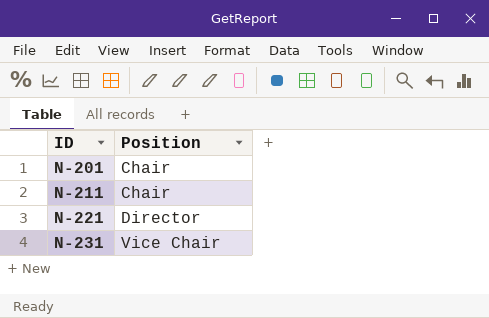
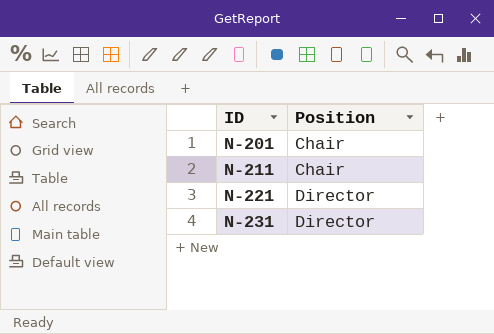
N-231 | Position: Vice Chair -> Director

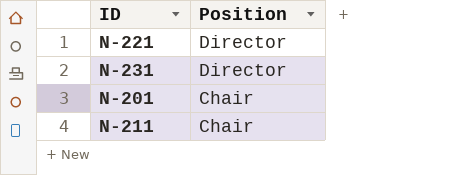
row order: ID ascending -> Position descending

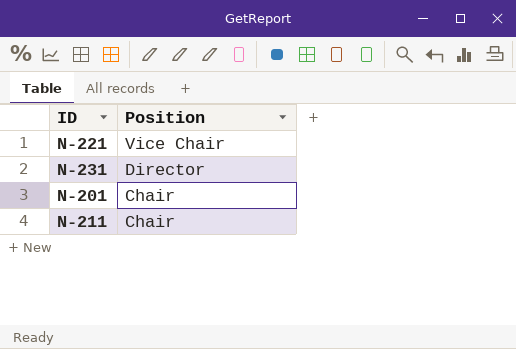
N-221 | Position: Director -> Vice Chair

